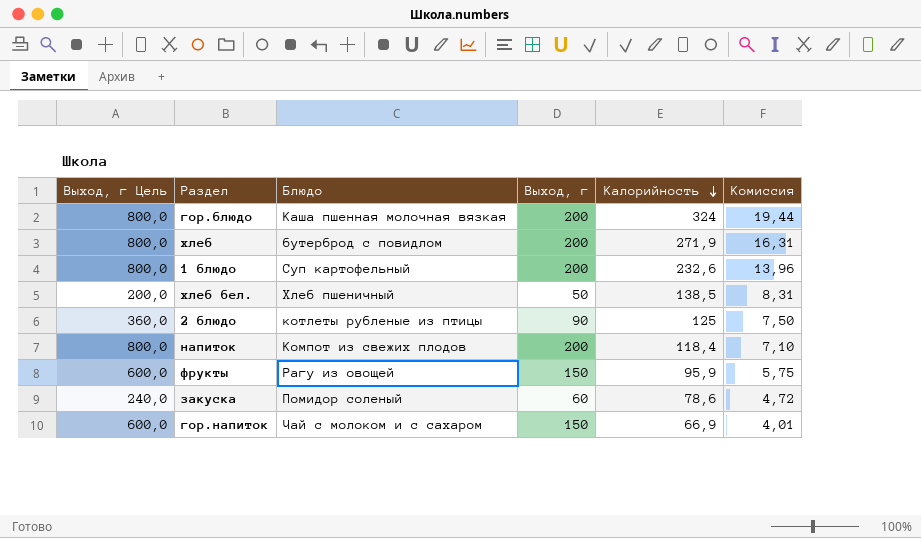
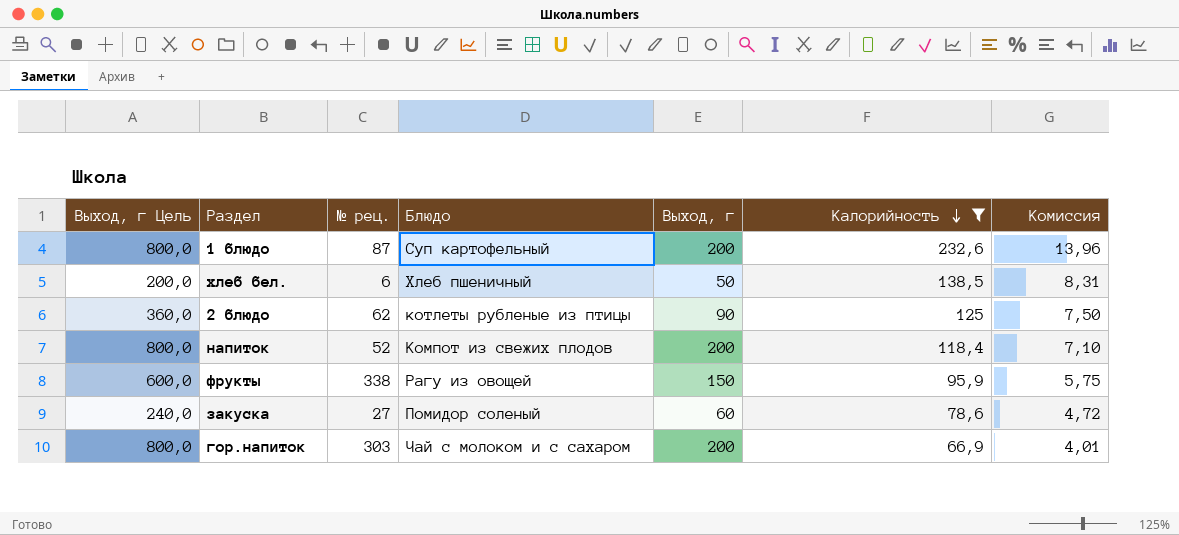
filter: none -> Калорийность <= 232,6
column № рец. | position: none -> 3
гор.напиток | Выход, г Цель: 600,0 -> 800,0
гор.напиток | Выход, г: 150 -> 200

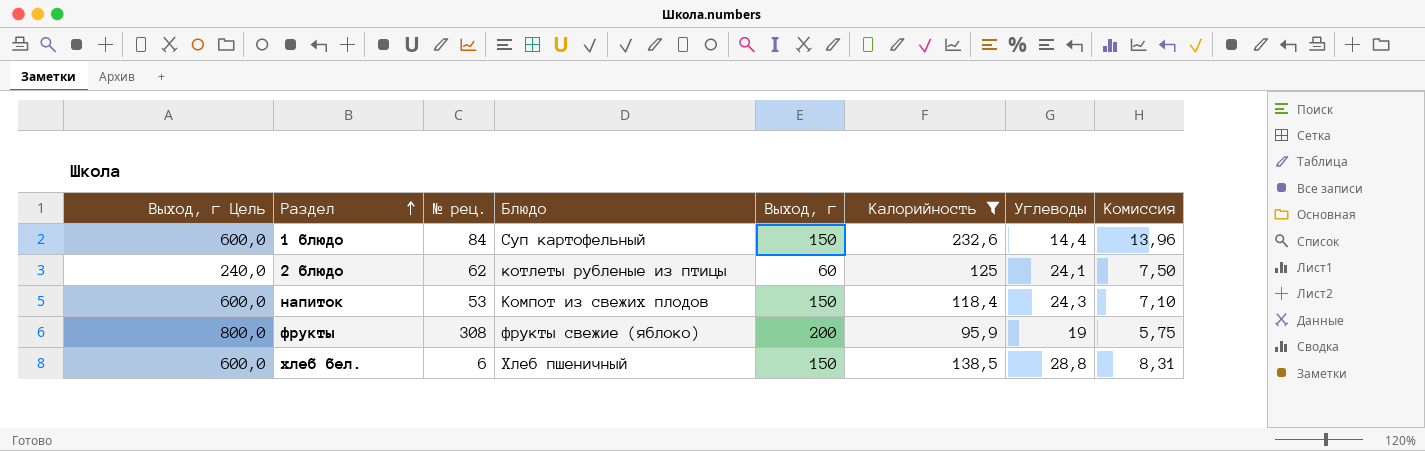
row order: Калорийность descending -> Раздел ascending
column Углеводы | position: none -> 7
row закуска: 240,0 | 27 | Помидор соленый | 60 | 78,6 | 4,72 -> none
row гор.напиток: 800,0 | 303 | Чай с молоком и с сахаром | 200 | 66,9 | 4,01 -> none
1 блюдо | Выход, г Цель: 800,0 -> 600,0
1 блюдо | № рец.: 87 -> 84
1 блюдо | Выход, г: 200 -> 150
2 блюдо | Выход, г Цель: 360,0 -> 240,0
2 блюдо | Выход, г: 90 -> 60
напиток | Выход, г Цель: 800,0 -> 600,0
напиток | № рец.: 52 -> 53
напиток | Выход, г: 200 -> 150
фрукты | Выход, г Цель: 600,0 -> 800,0
фрукты | № рец.: 338 -> 308
фрукты | Блюдо: Рагу из овощей -> фрукты свежие (яблоко)
фрукты | Выход, г: 150 -> 200
хлеб бел. | Выход, г Цель: 200,0 -> 600,0
хлеб бел. | Выход, г: 50 -> 150

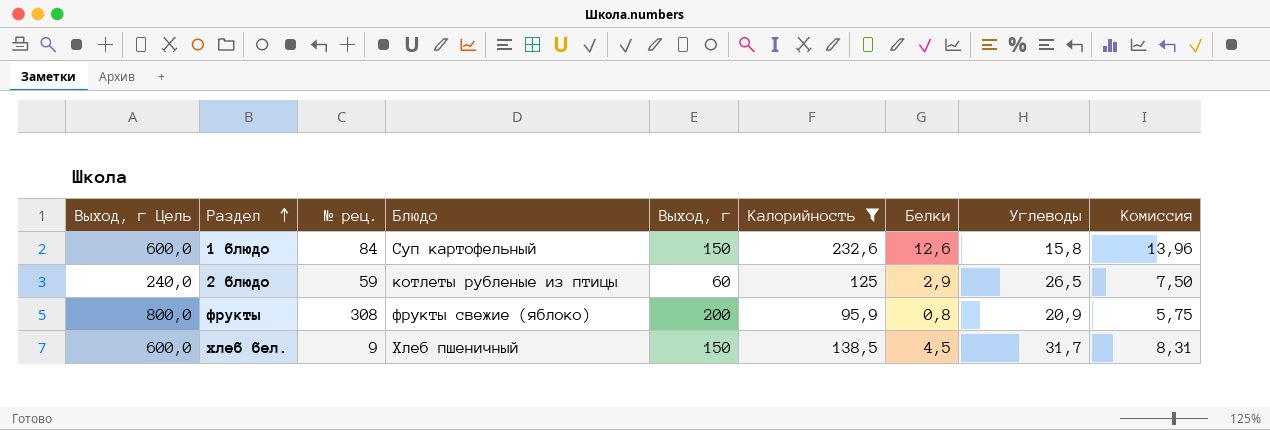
column Белки | position: none -> 7
row напиток: 600,0 | 53 | Компот из свежих плодов | 150 | 118,4 | 24,3 | 7,10 -> none
1 блюдо | Углеводы: 14,4 -> 15,8
2 блюдо | № рец.: 62 -> 59
2 блюдо | Углеводы: 24,1 -> 26,5
фрукты | Углеводы: 19 -> 20,9
хлеб бел. | № рец.: 6 -> 9
хлеб бел. | Углеводы: 28,8 -> 31,7

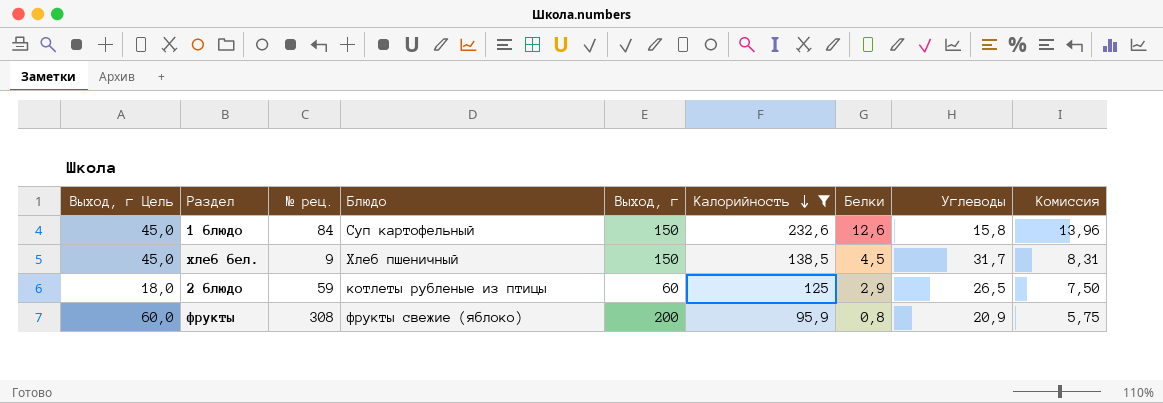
row order: Раздел ascending -> Калорийность descending
column Выход, г Цель | formula: [Выход, г] * 4 -> [Выход, г] * 0,3

